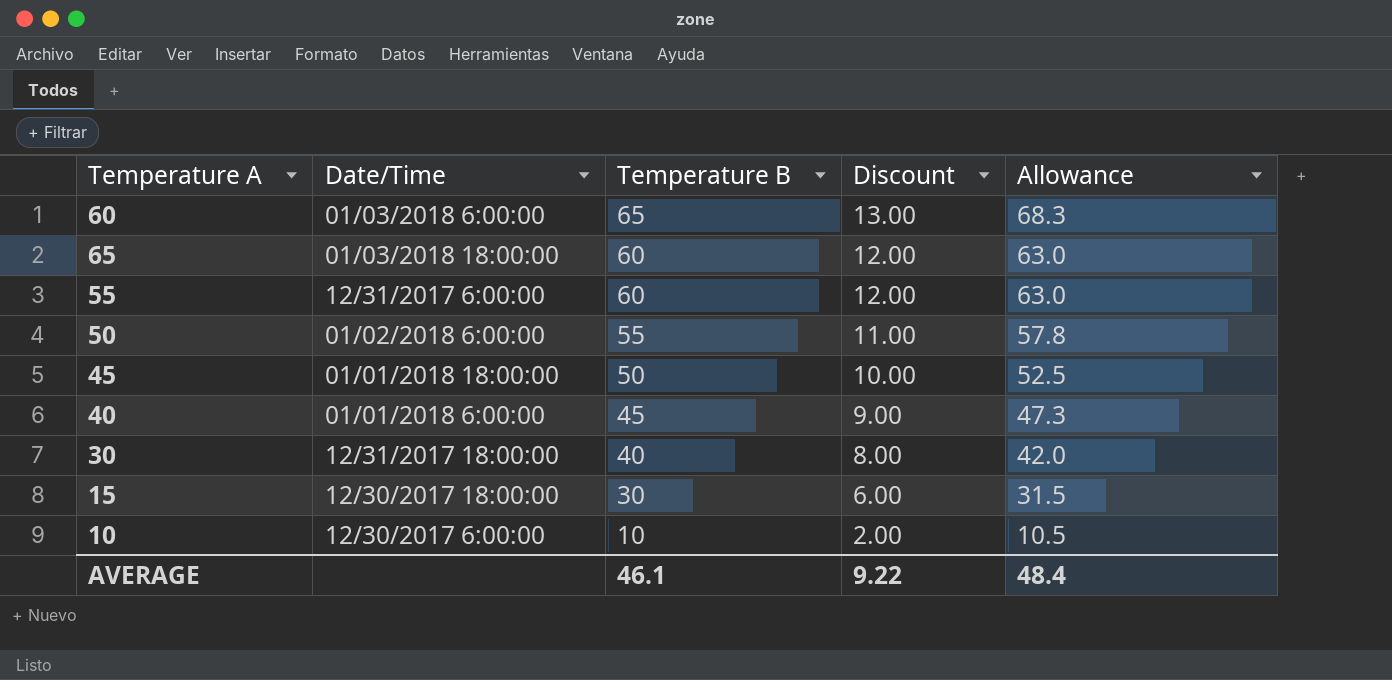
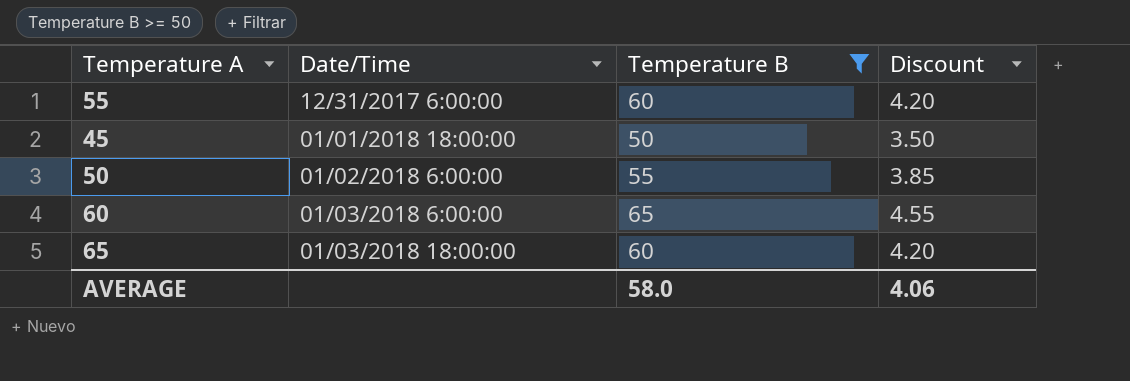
filter: none -> Temperature B >= 50
row order: Temperature B descending -> Date/Time ascending
column Allowance | formula: [Temperature B] * 1.05 -> none
column Discount | formula: [Temperature B] * 0.2 -> [Temperature B] * 0.07
AVERAGE | Temperature B: 46.1 -> 58.0
AVERAGE | Discount: 9.22 -> 4.06

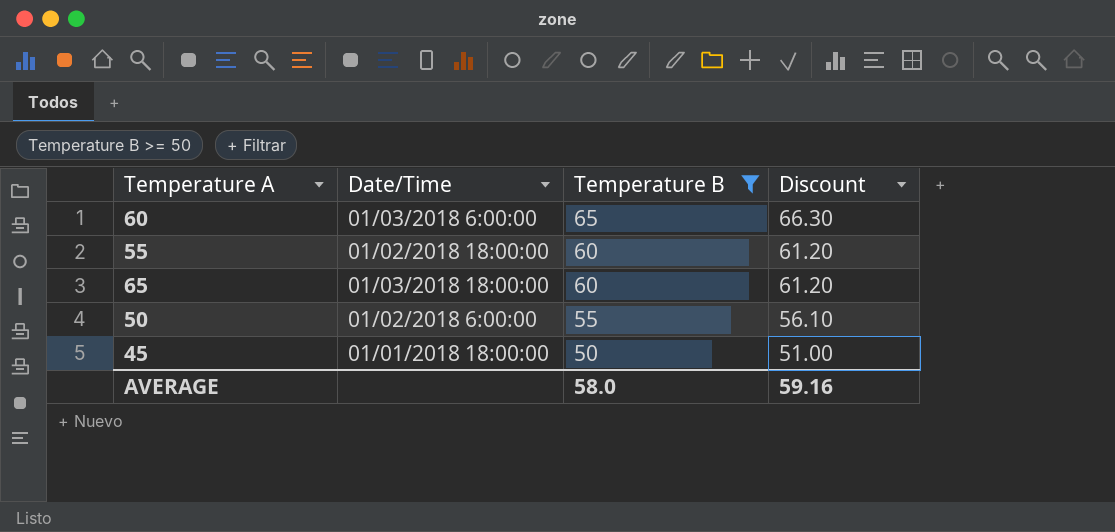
row order: Date/Time ascending -> Temperature B descending
column Discount | formula: [Temperature B] * 0.07 -> [Temperature B] * 1.02
55 | Date/Time: 12/31/2017 6:00:00 -> 01/02/2018 18:00:00
AVERAGE | Discount: 4.06 -> 59.16

